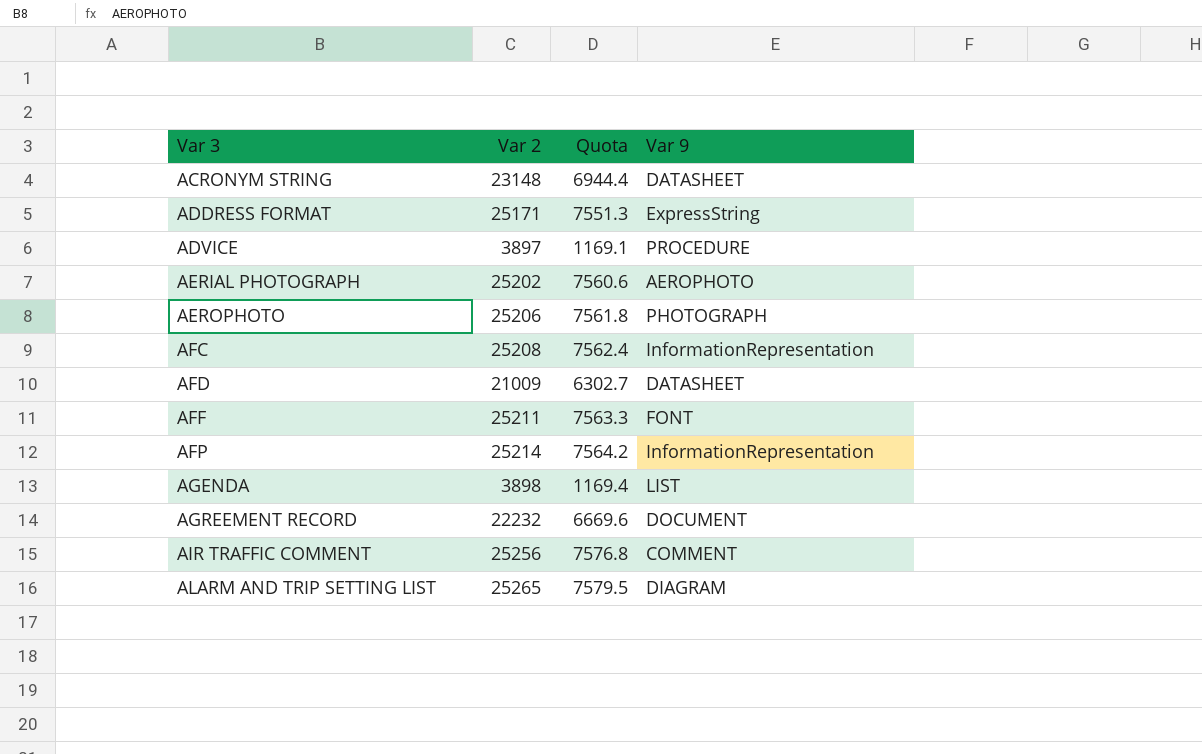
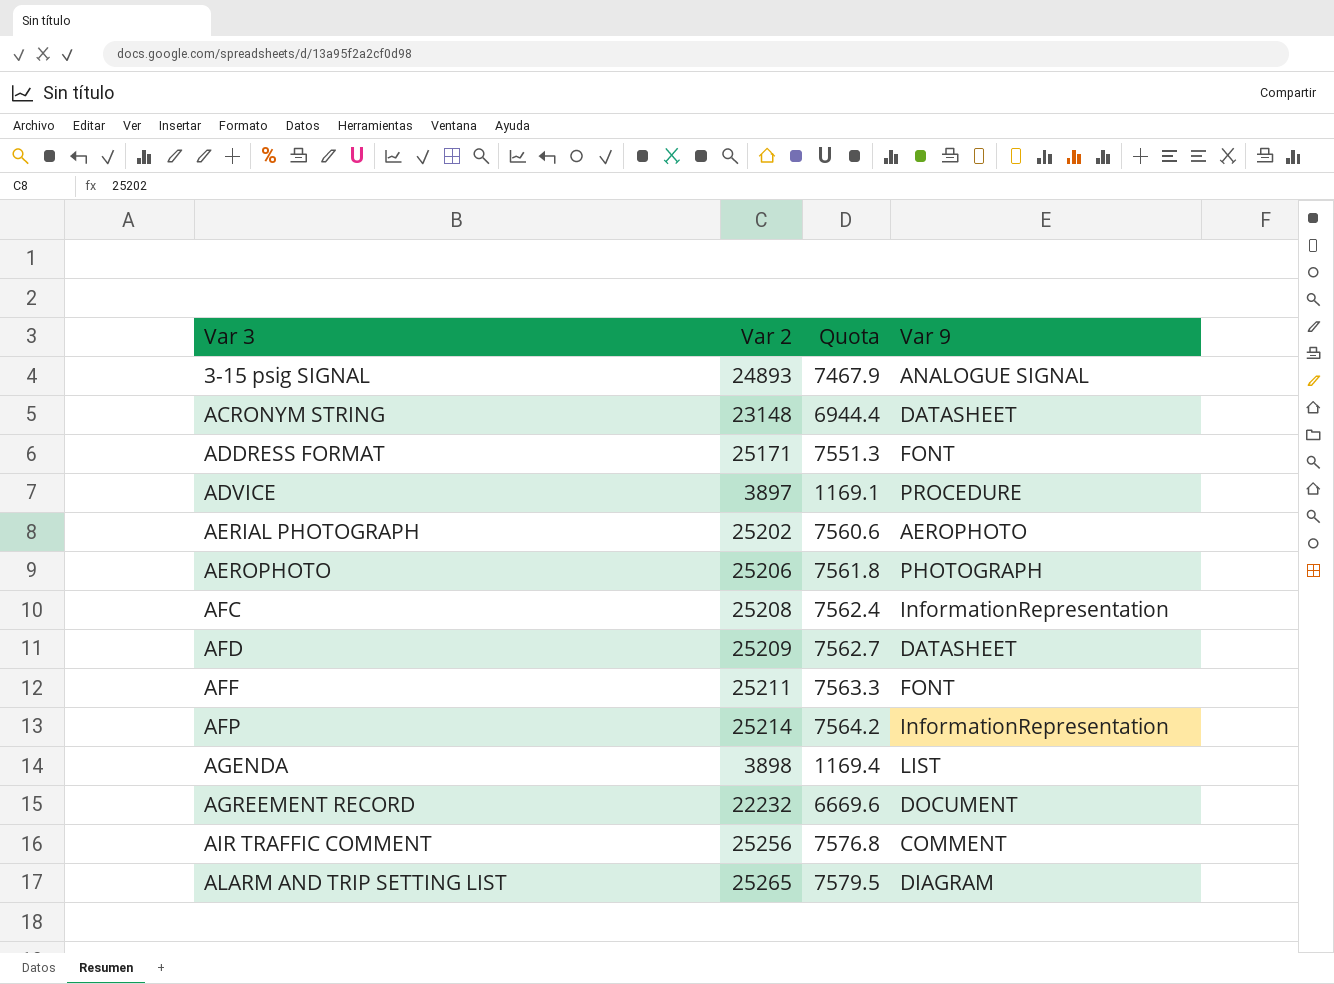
row 3-15 psig SIGNAL: none -> 24893 | 7467.9 | ANALOGUE SIGNAL
ADDRESS FORMAT | Var 9: ExpressString -> FONT
AFD | Var 2: 21009 -> 25209
AFD | Quota: 6302.7 -> 7562.7

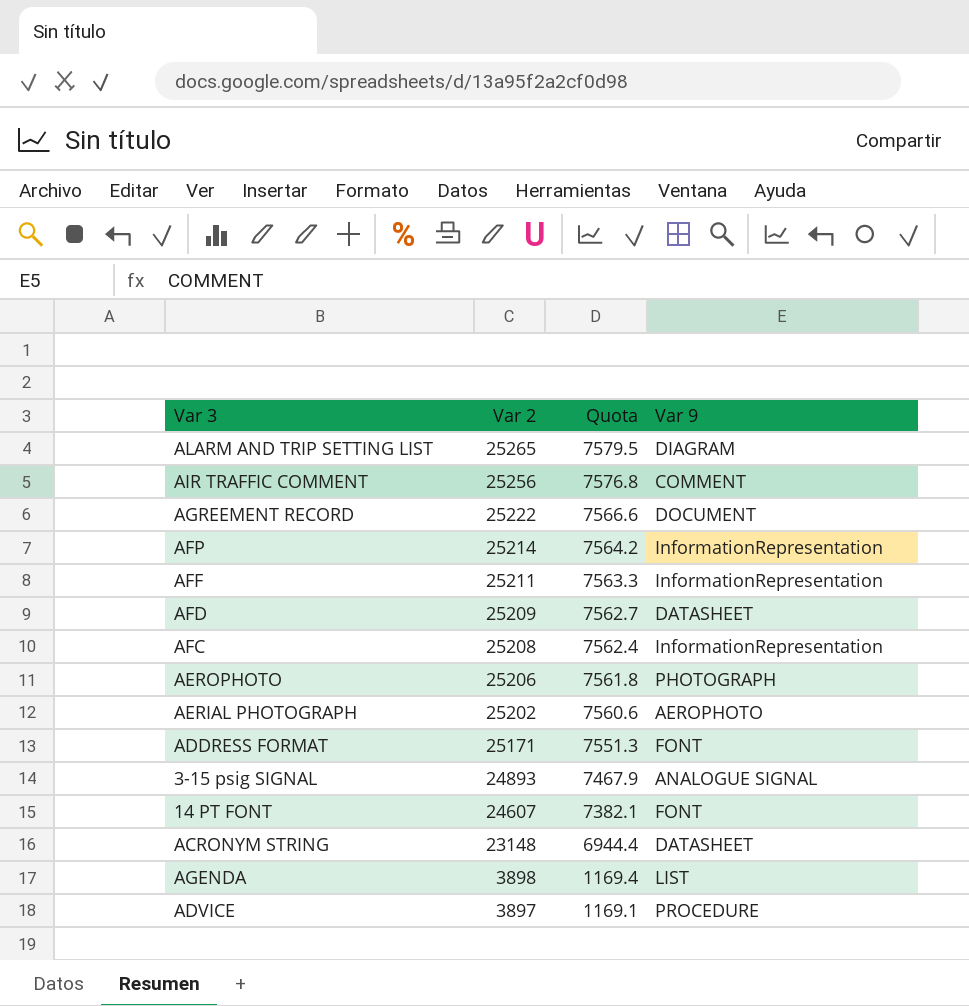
row order: Var 3 ascending -> Var 2 descending
AGREEMENT RECORD | Var 2: 22232 -> 25222
AGREEMENT RECORD | Quota: 6669.6 -> 7566.6
AFF | Var 9: FONT -> InformationRepresentation
row 14 PT FONT: none -> 24607 | 7382.1 | FONT

